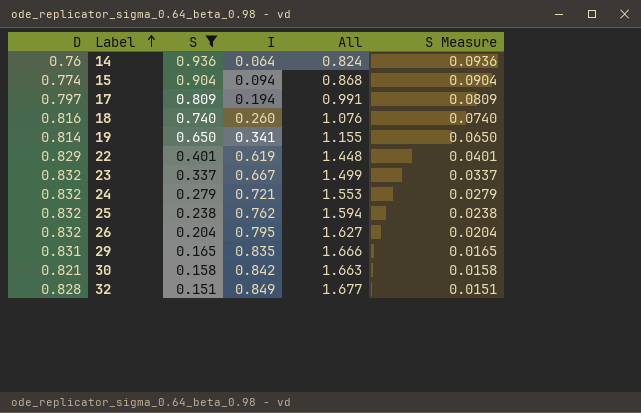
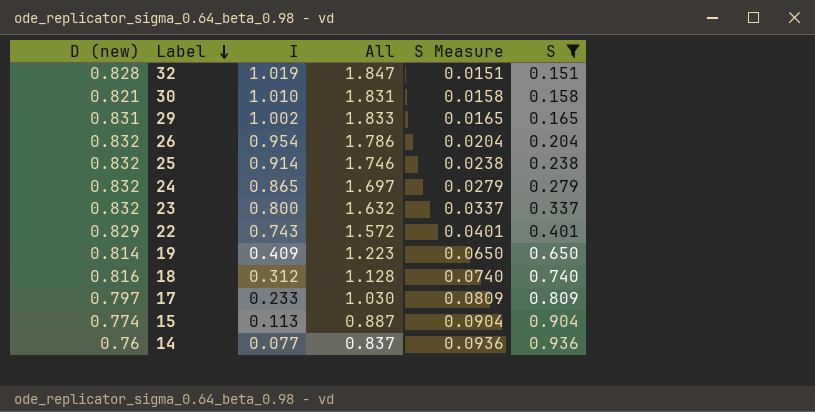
row order: Label ascending -> Label descending
column name: D -> D (new)
column S | position: 3 -> 6
32 | I: 0.849 -> 1.019
32 | All: 1.677 -> 1.847
30 | I: 0.842 -> 1.010
30 | All: 1.663 -> 1.831
29 | I: 0.835 -> 1.002
29 | All: 1.666 -> 1.833
26 | I: 0.795 -> 0.954
26 | All: 1.627 -> 1.786
25 | I: 0.762 -> 0.914
25 | All: 1.594 -> 1.746
24 | I: 0.721 -> 0.865
24 | All: 1.553 -> 1.697
23 | I: 0.667 -> 0.800
23 | All: 1.499 -> 1.632
22 | I: 0.619 -> 0.743
22 | All: 1.448 -> 1.572
19 | I: 0.341 -> 0.409
19 | All: 1.155 -> 1.223
18 | I: 0.260 -> 0.312
18 | All: 1.076 -> 1.128
17 | I: 0.194 -> 0.233
17 | All: 0.991 -> 1.030
15 | I: 0.094 -> 0.113
15 | All: 0.868 -> 0.887
14 | I: 0.064 -> 0.077
14 | All: 0.824 -> 0.837

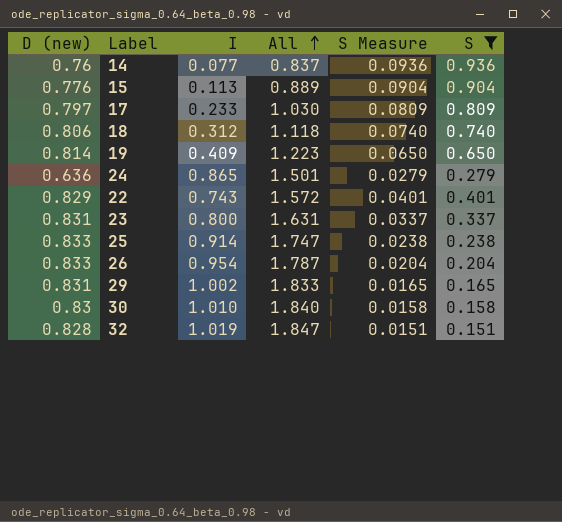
row order: Label descending -> All ascending
15 | D (new): 0.774 -> 0.776
15 | All: 0.887 -> 0.889
18 | D (new): 0.816 -> 0.806
18 | All: 1.128 -> 1.118
24 | D (new): 0.832 -> 0.636
24 | All: 1.697 -> 1.501
23 | D (new): 0.832 -> 0.831
23 | All: 1.632 -> 1.631
25 | D (new): 0.832 -> 0.833
25 | All: 1.746 -> 1.747
26 | D (new): 0.832 -> 0.833
26 | All: 1.786 -> 1.787
30 | D (new): 0.821 -> 0.83
30 | All: 1.831 -> 1.840

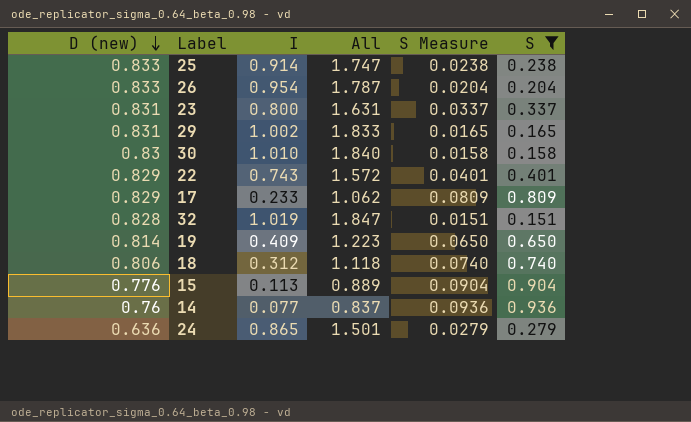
row order: All ascending -> D (new) descending
17 | D (new): 0.797 -> 0.829
17 | All: 1.030 -> 1.062

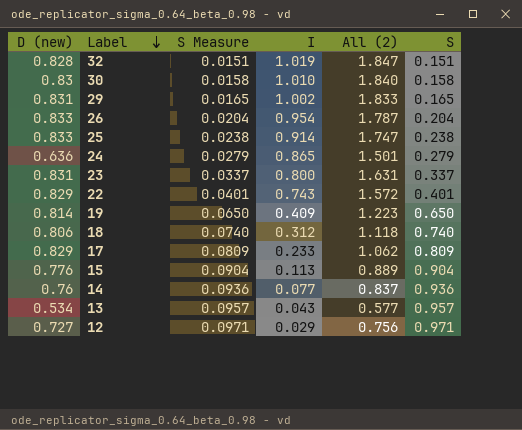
filter: S <= 0.936 -> none
row order: D (new) descending -> Label descending
column S Measure | position: 5 -> 3
column name: All -> All (2)

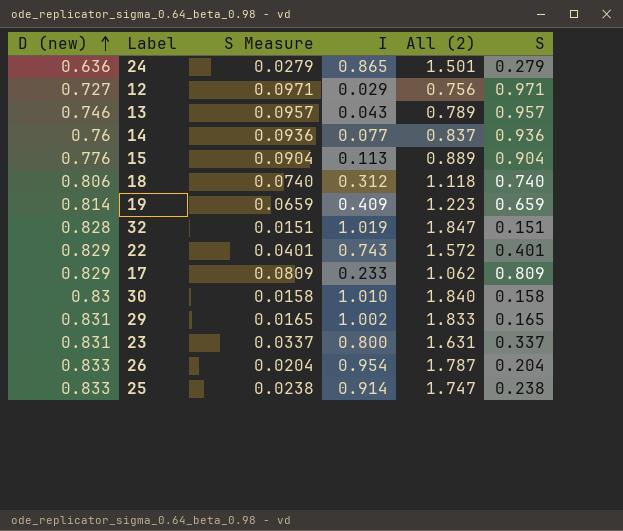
row order: Label descending -> D (new) ascending
13 | D (new): 0.534 -> 0.746
13 | All (2): 0.577 -> 0.789
19 | S Measure: 0.0650 -> 0.0659
19 | S: 0.650 -> 0.659

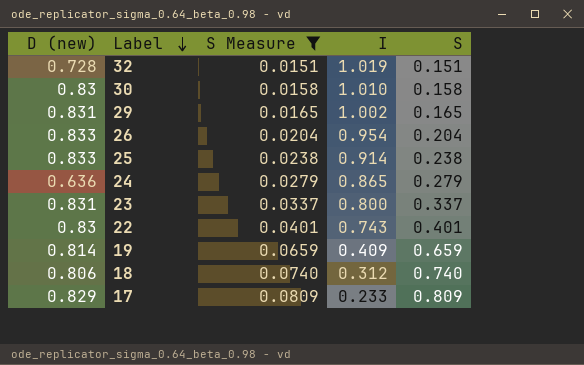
filter: none -> S Measure <= 0.0809
row order: D (new) ascending -> Label descending
column All (2) | formula: [D (new)] + [I] -> none
32 | D (new): 0.828 -> 0.728
22 | D (new): 0.829 -> 0.83

